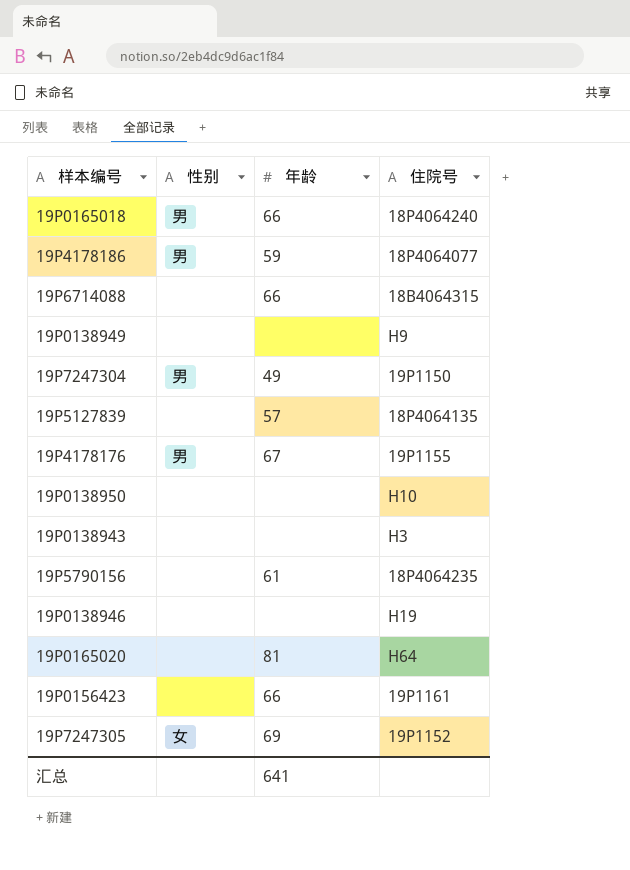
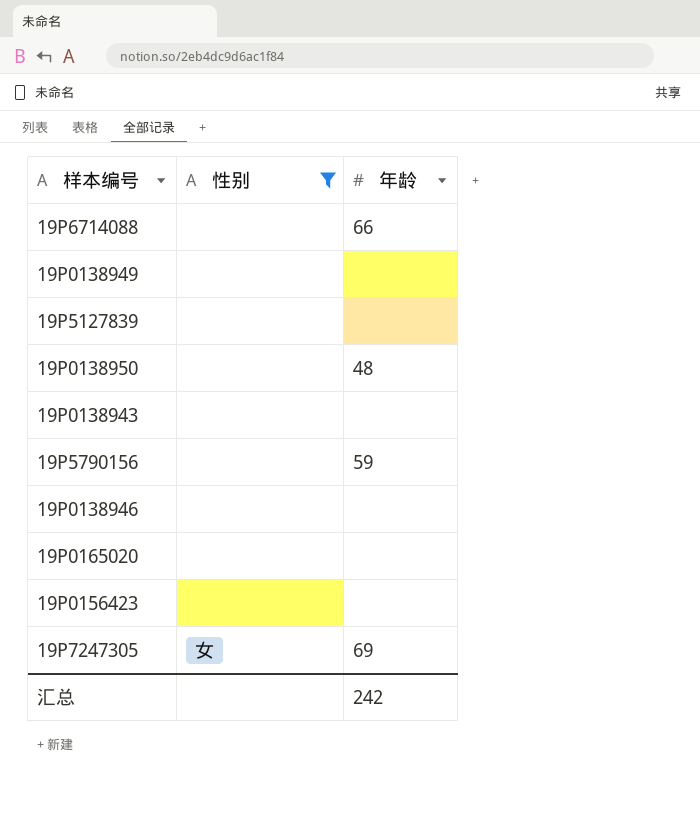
filter: none -> 性别 != 男
column 住院号 | position: 4 -> none
19P5127839 | 年龄: 57 -> none
19P0138950 | 年龄: none -> 48
19P5790156 | 年龄: 61 -> 59
19P0165020 | 年龄: 81 -> none
19P0156423 | 年龄: 66 -> none
汇总 | 年龄: 641 -> 242

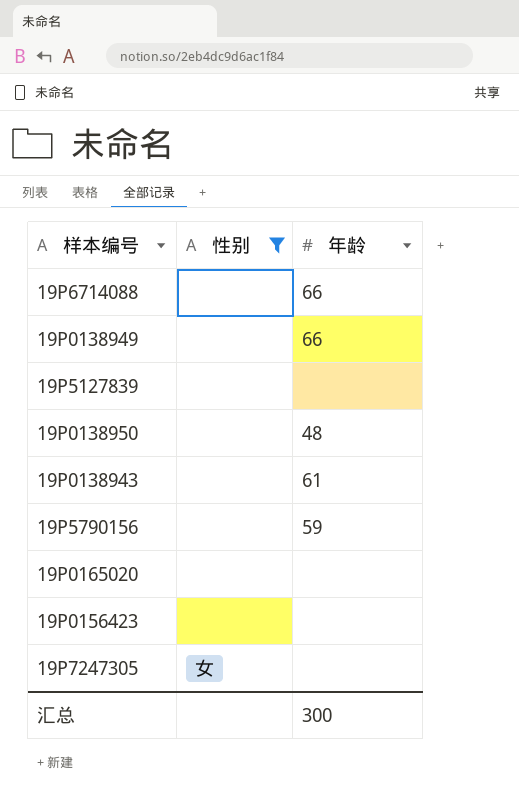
row 19P0138946: none | none -> none
19P0138949 | 年龄: none -> 66
19P0138943 | 年龄: none -> 61
19P7247305 | 年龄: 69 -> none
汇总 | 年龄: 242 -> 300

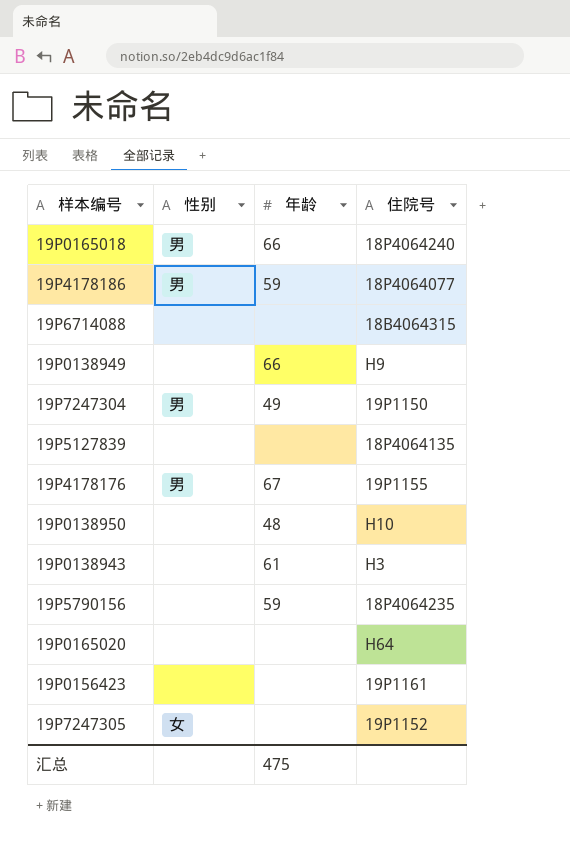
filter: 性别 != 男 -> none
column 住院号 | position: none -> 4
19P6714088 | 年龄: 66 -> none
汇总 | 年龄: 300 -> 475

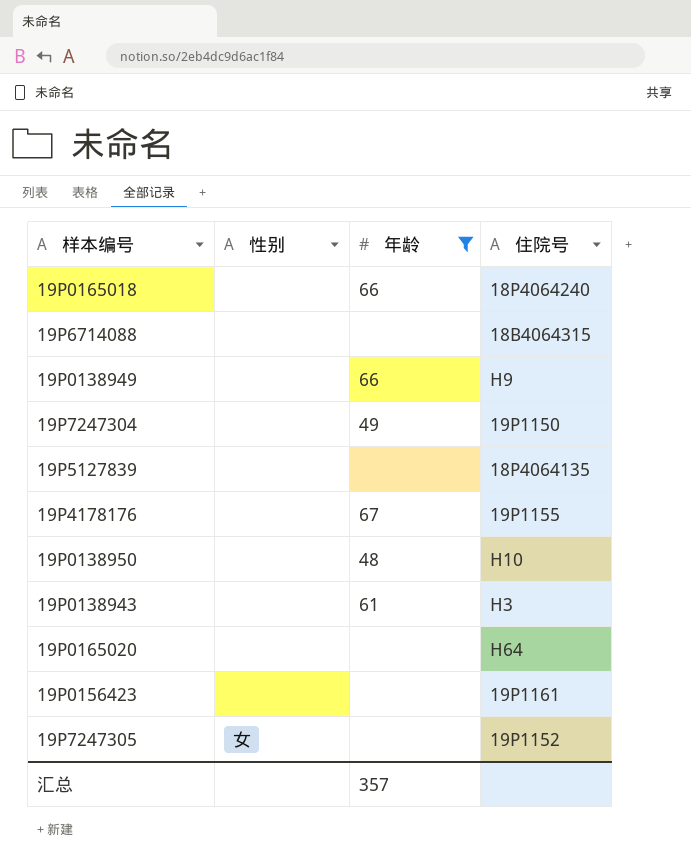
filter: none -> 年龄 != 59
19P0165018 | 性别: 男 -> none
19P7247304 | 性别: 男 -> none
19P4178176 | 性别: 男 -> none
汇总 | 年龄: 475 -> 357

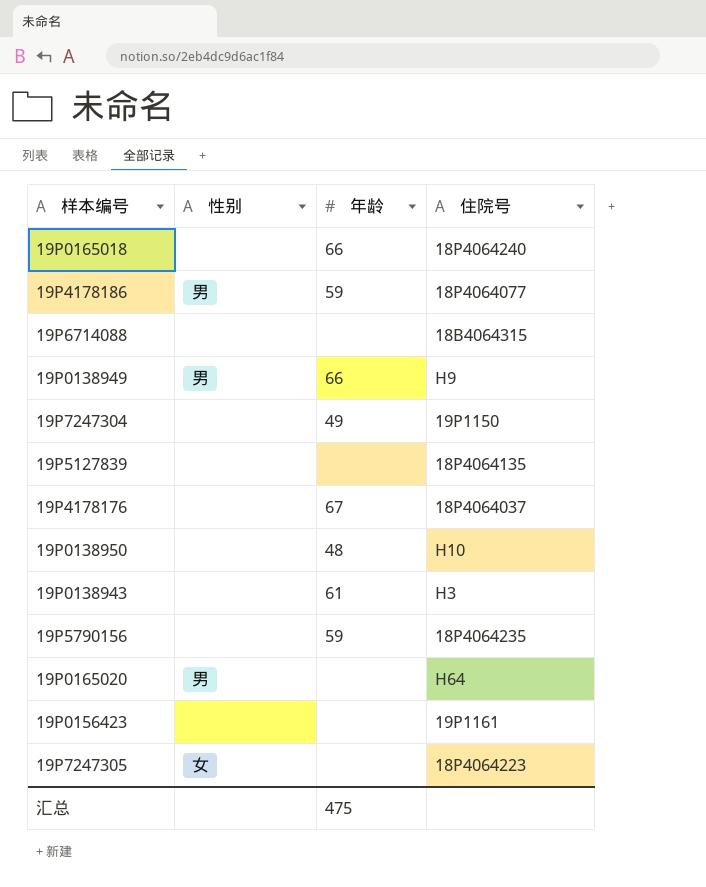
filter: 年龄 != 59 -> none
19P0138949 | 性别: none -> 男
19P4178176 | 住院号: 19P1155 -> 18P4064037
19P0165020 | 性别: none -> 男
19P7247305 | 住院号: 19P1152 -> 18P4064223
汇总 | 年龄: 357 -> 475

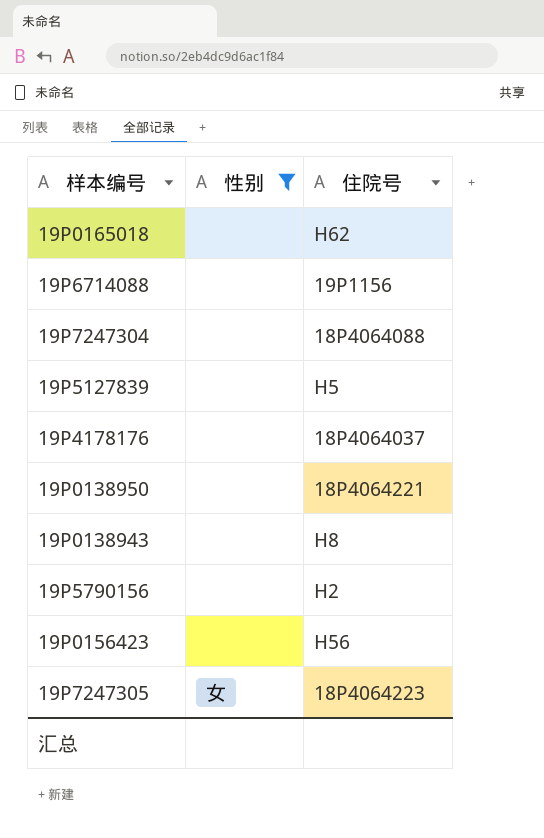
filter: none -> 性别 != 男
column 年龄 | position: 3 -> none
19P0165018 | 住院号: 18P4064240 -> H62
19P6714088 | 住院号: 18B4064315 -> 19P1156
19P7247304 | 住院号: 19P1150 -> 18P4064088
19P5127839 | 住院号: 18P4064135 -> H5
19P0138950 | 住院号: H10 -> 18P4064221
19P0138943 | 住院号: H3 -> H8
19P5790156 | 住院号: 18P4064235 -> H2
19P0156423 | 住院号: 19P1161 -> H56

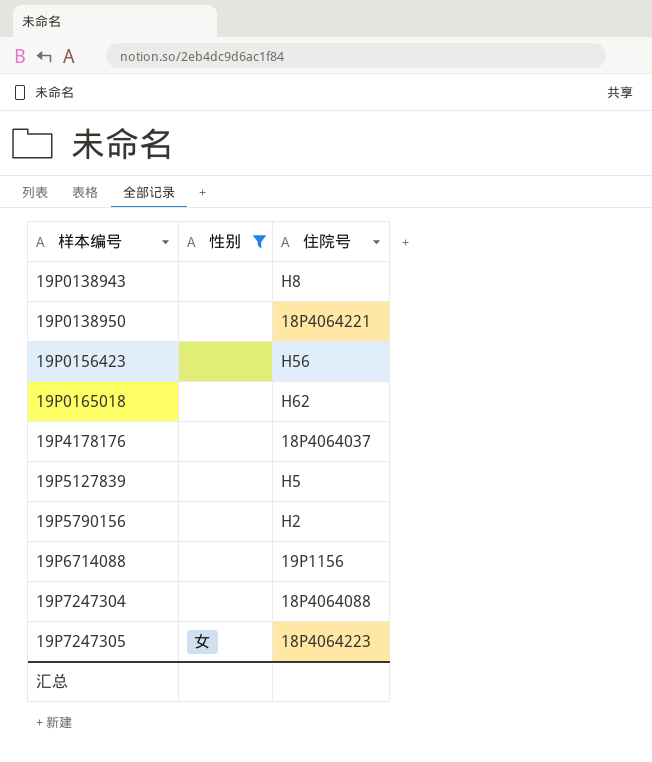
row order: none -> 样本编号 ascending

